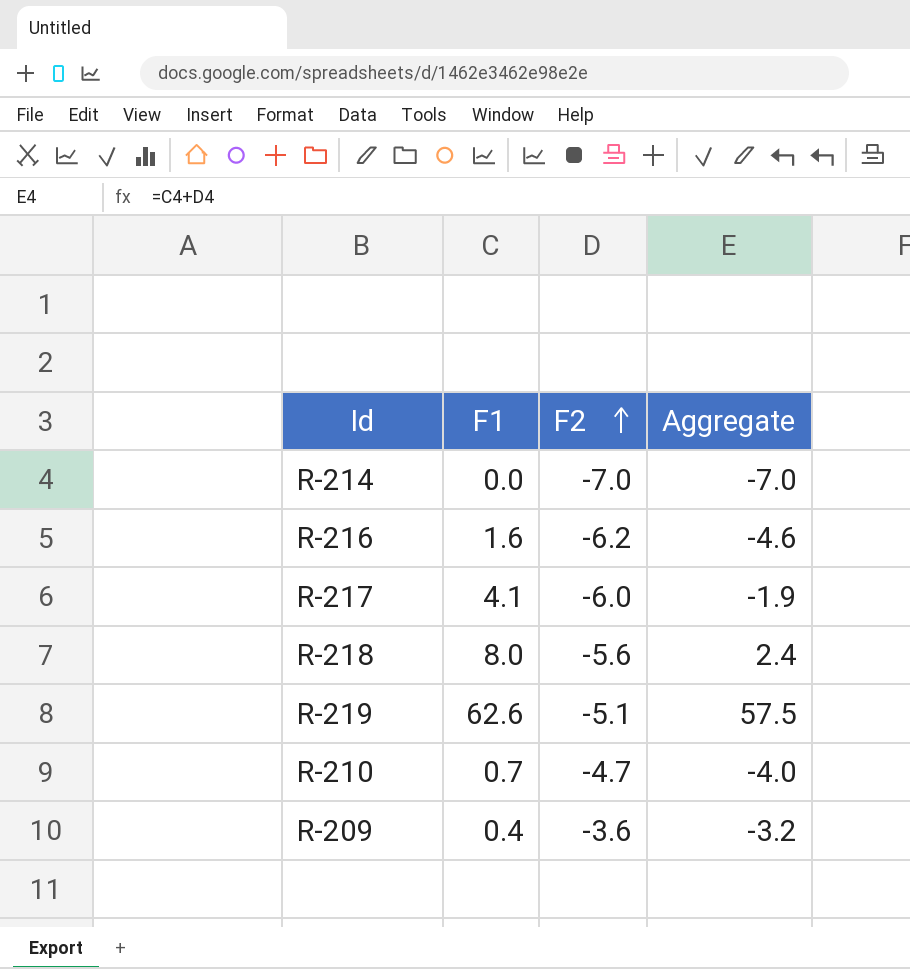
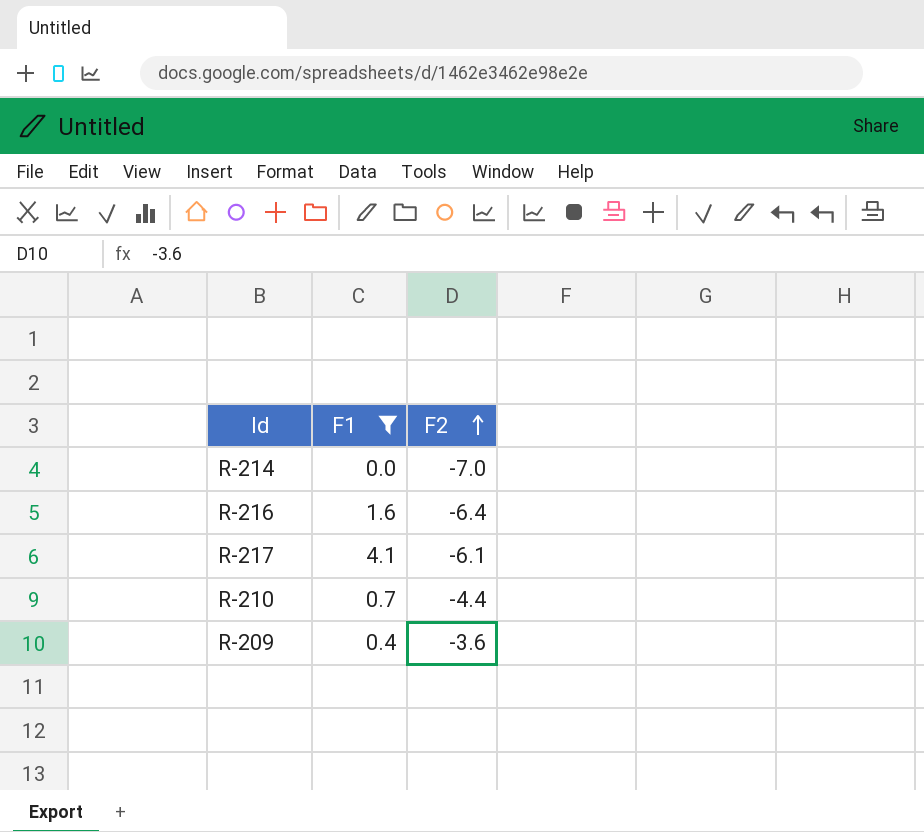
filter: none -> F1 <= 4.1
column Aggregate | formula: [F1] + [F2] -> none
R-216 | F2: -6.2 -> -6.4
R-217 | F2: -6.0 -> -6.1
R-210 | F2: -4.7 -> -4.4

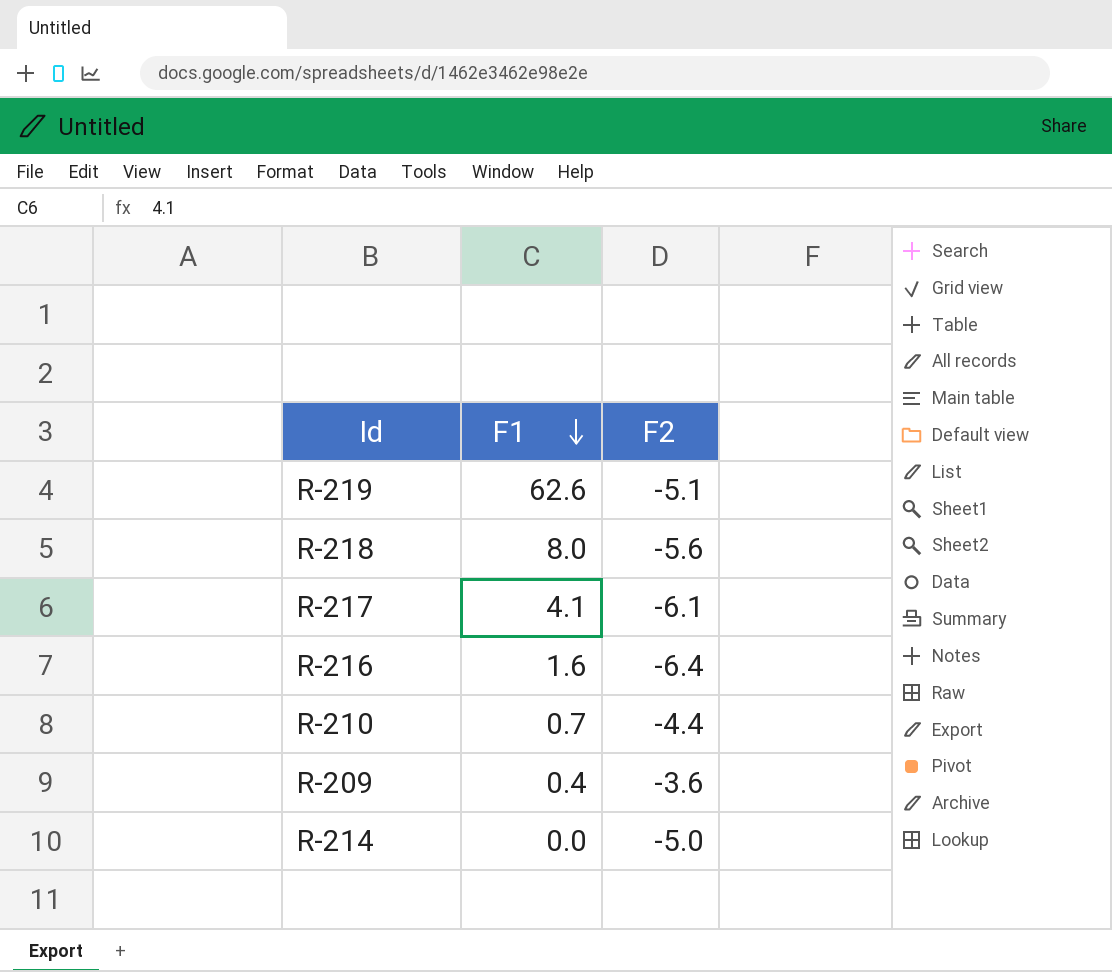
filter: F1 <= 4.1 -> none
row order: F2 ascending -> F1 descending
R-214 | F2: -7.0 -> -5.0

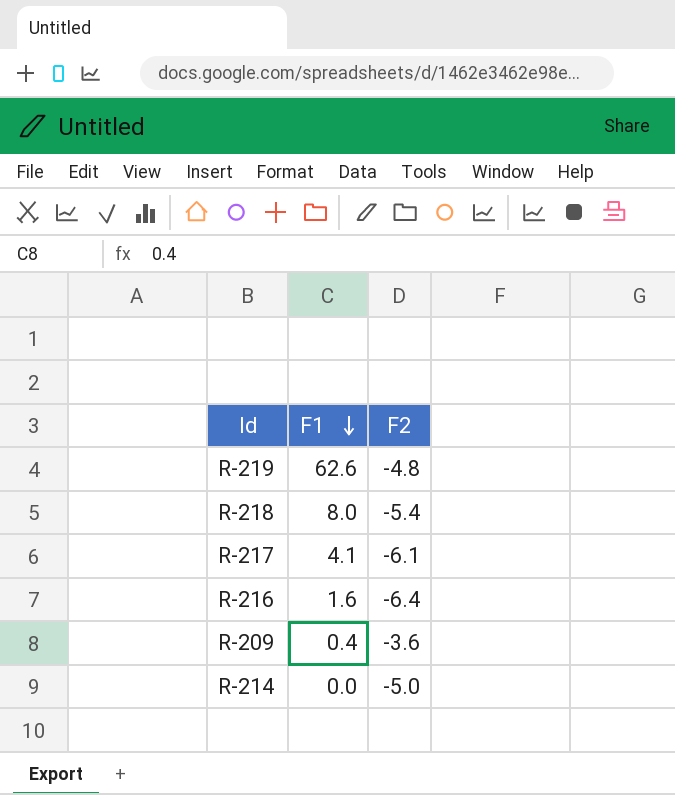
row R-210: 0.7 | -4.4 -> none
R-219 | F2: -5.1 -> -4.8
R-218 | F2: -5.6 -> -5.4

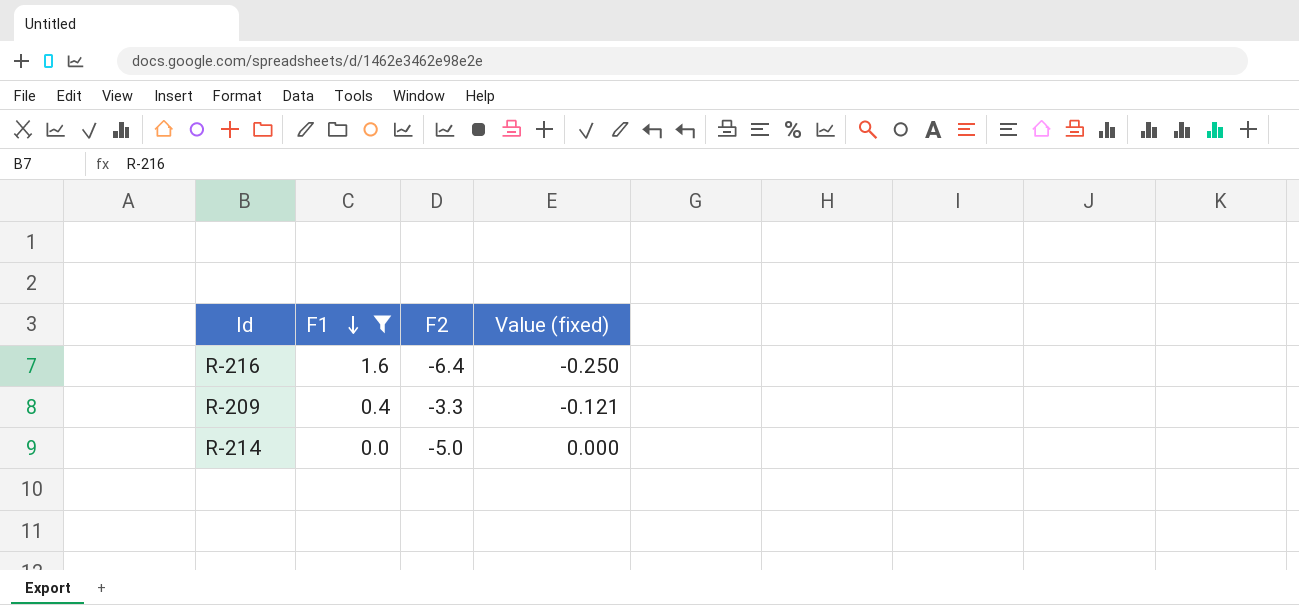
filter: none -> F1 <= 1.6
column Value (fixed) | formula: none -> [F1] / [F2]
R-209 | F2: -3.6 -> -3.3

